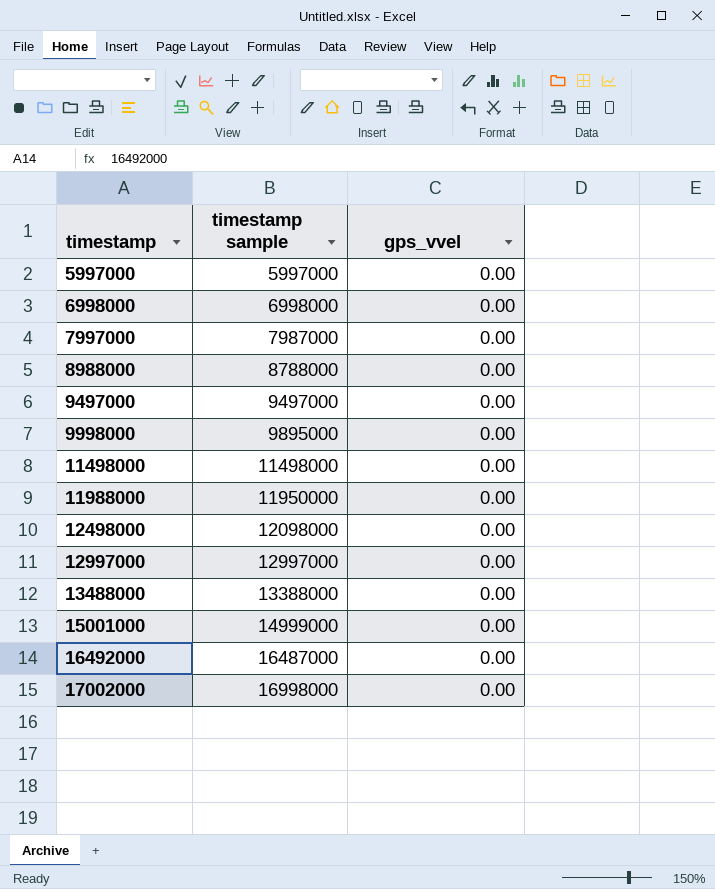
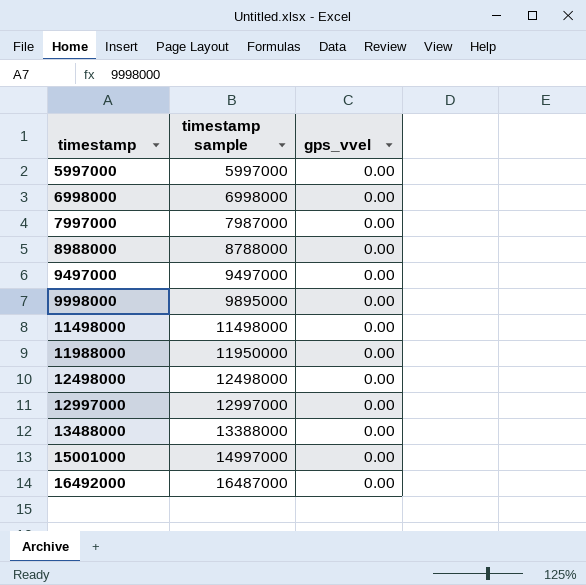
row 17002000: 16998000 | 0.00 -> none
12498000 | timestamp sample: 12098000 -> 12498000
15001000 | timestamp sample: 14999000 -> 14997000

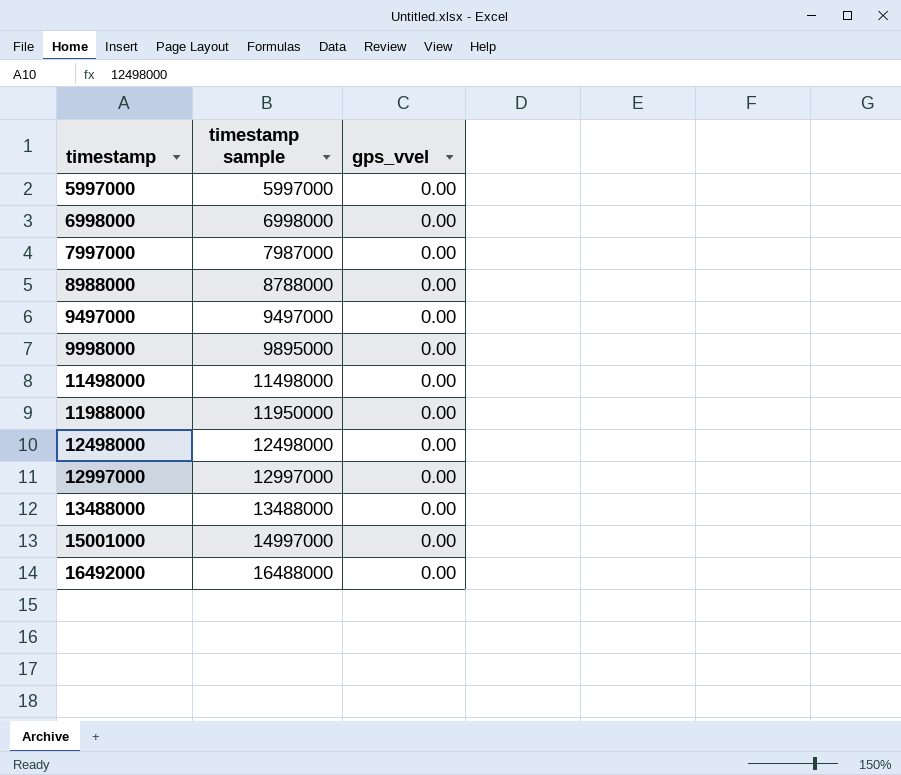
13488000 | timestamp sample: 13388000 -> 13488000
16492000 | timestamp sample: 16487000 -> 16488000

